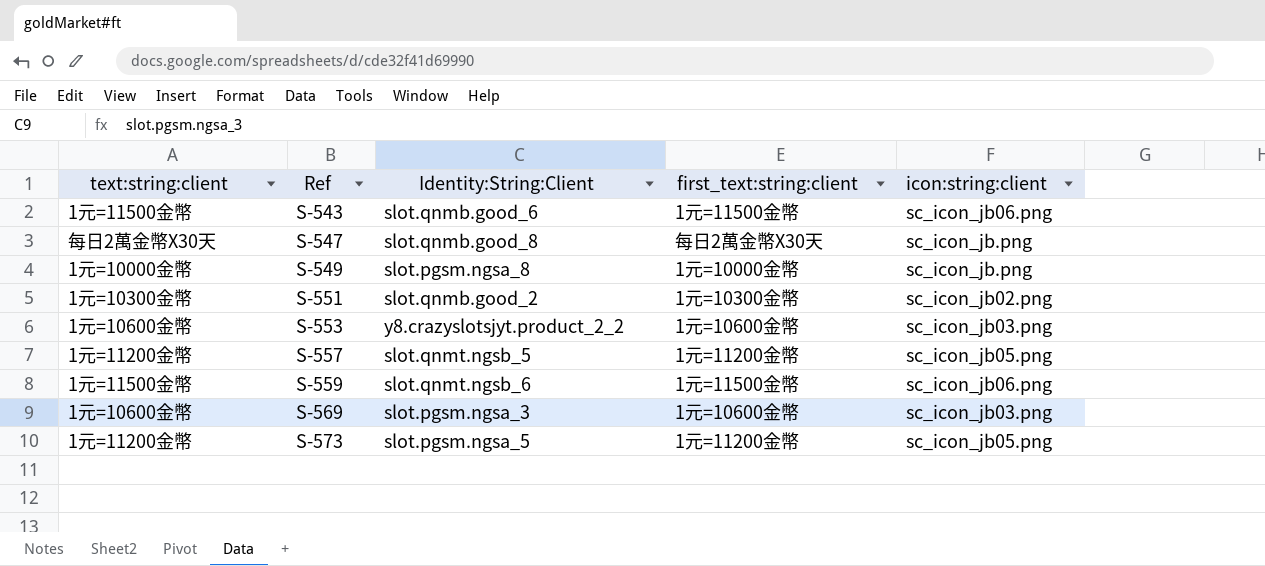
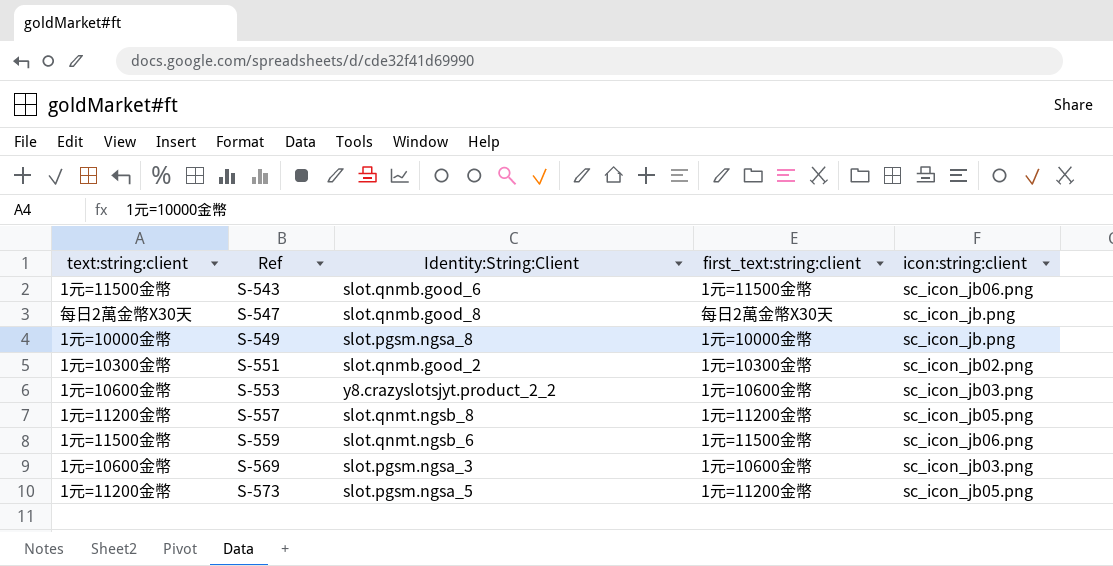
S-557 | Identity:String:Client: slot.qnmt.ngsb_5 -> slot.qnmt.ngsb_8

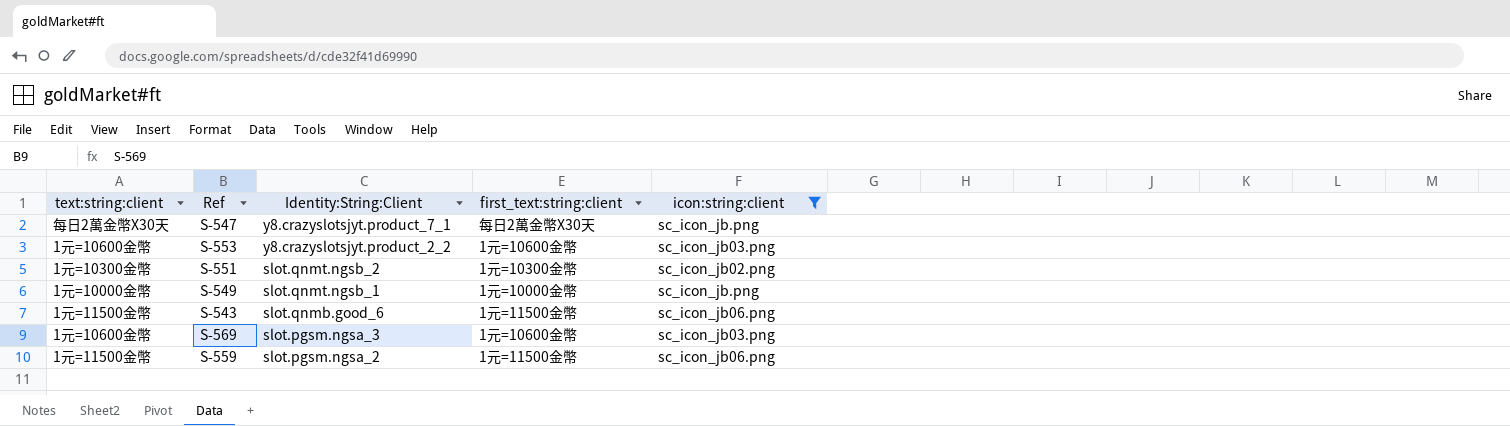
filter: none -> icon:string:client != sc_icon_jb05.png
row order: Ref ascending -> Identity:String:Client descending
S-547 | Identity:String:Client: slot.qnmb.good_8 -> y8.crazyslotsjyt.product_7_1
S-551 | Identity:String:Client: slot.qnmb.good_2 -> slot.qnmt.ngsb_2
S-549 | Identity:String:Client: slot.pgsm.ngsa_8 -> slot.qnmt.ngsb_1
S-559 | Identity:String:Client: slot.qnmt.ngsb_6 -> slot.pgsm.ngsa_2

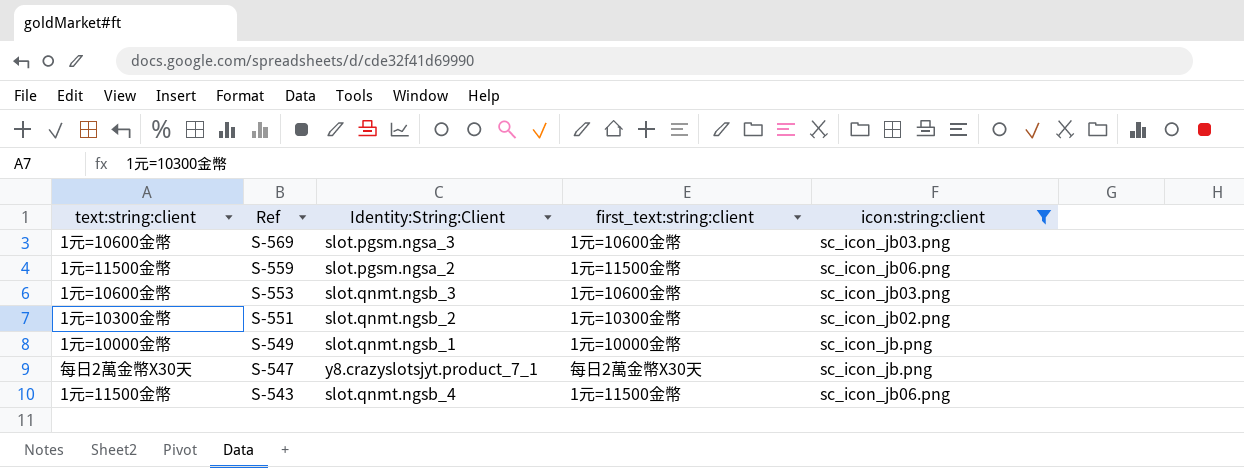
row order: Identity:String:Client descending -> Ref descending
S-553 | Identity:String:Client: y8.crazyslotsjyt.product_2_2 -> slot.qnmt.ngsb_3
S-543 | Identity:String:Client: slot.qnmb.good_6 -> slot.qnmt.ngsb_4

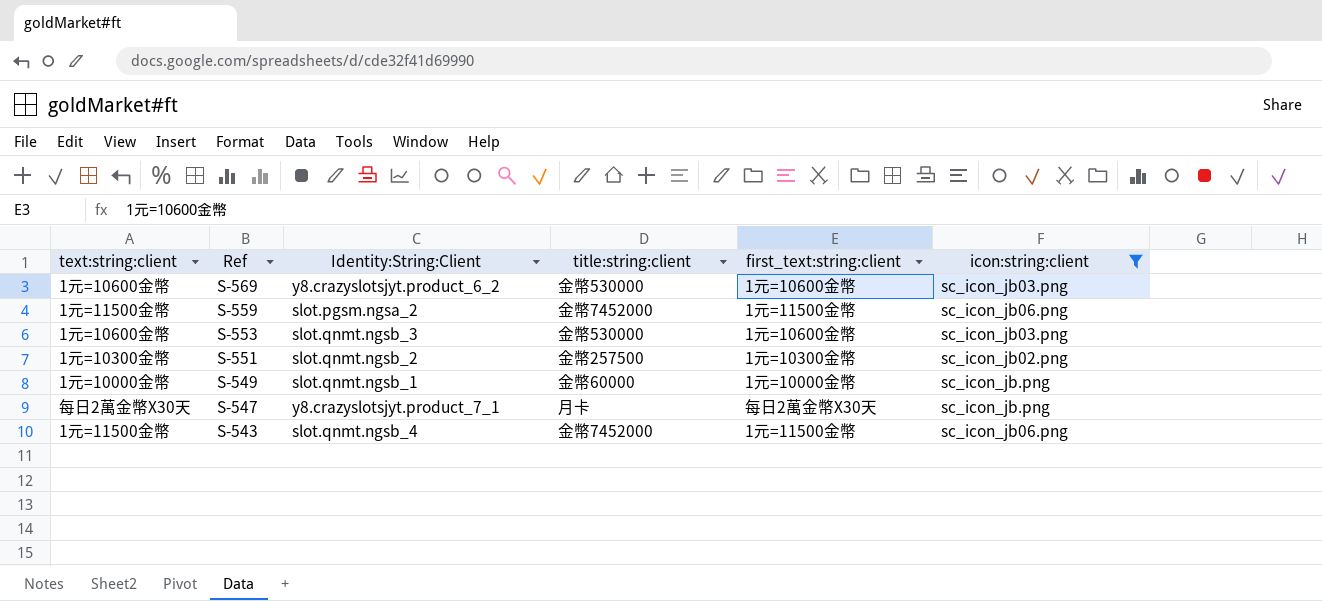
column title:string:client | position: none -> 4
S-569 | Identity:String:Client: slot.pgsm.ngsa_3 -> y8.crazyslotsjyt.product_6_2

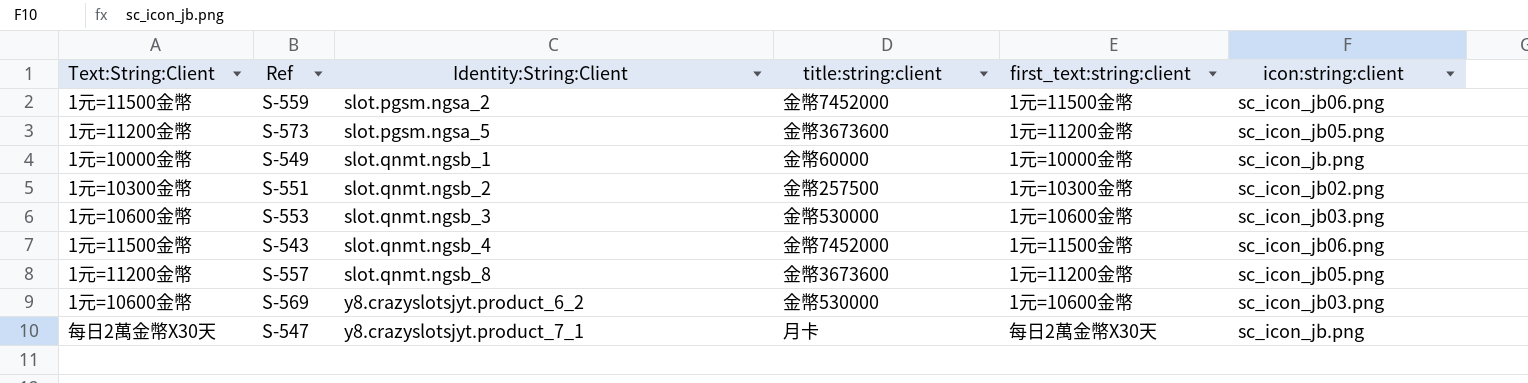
filter: icon:string:client != sc_icon_jb05.png -> none
row order: Ref descending -> Identity:String:Client ascending
column name: text:string:client -> Text:String:Client

